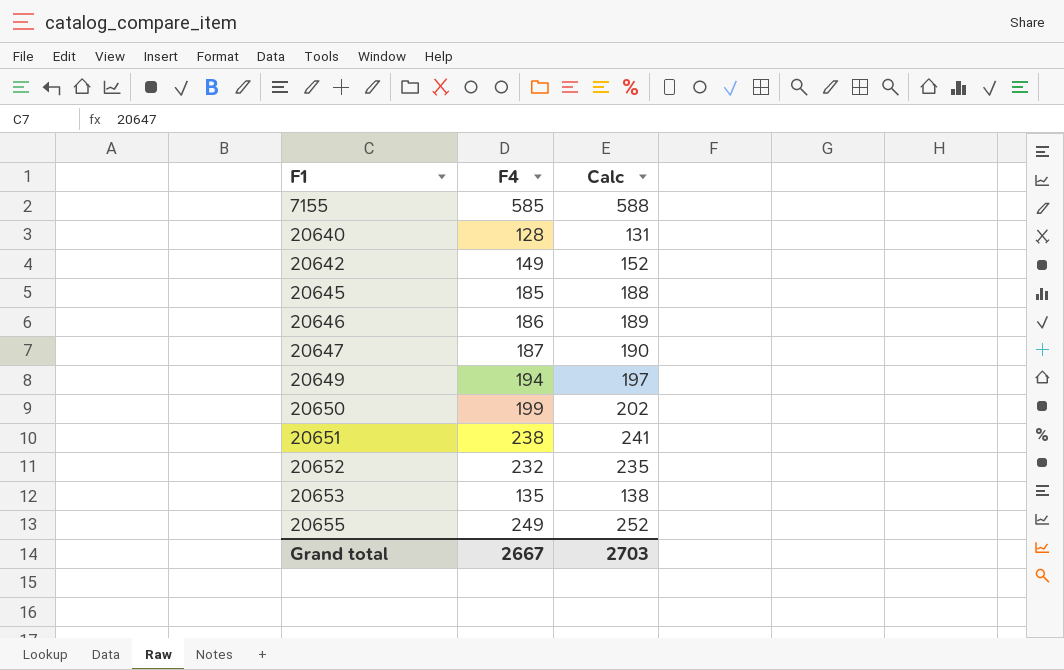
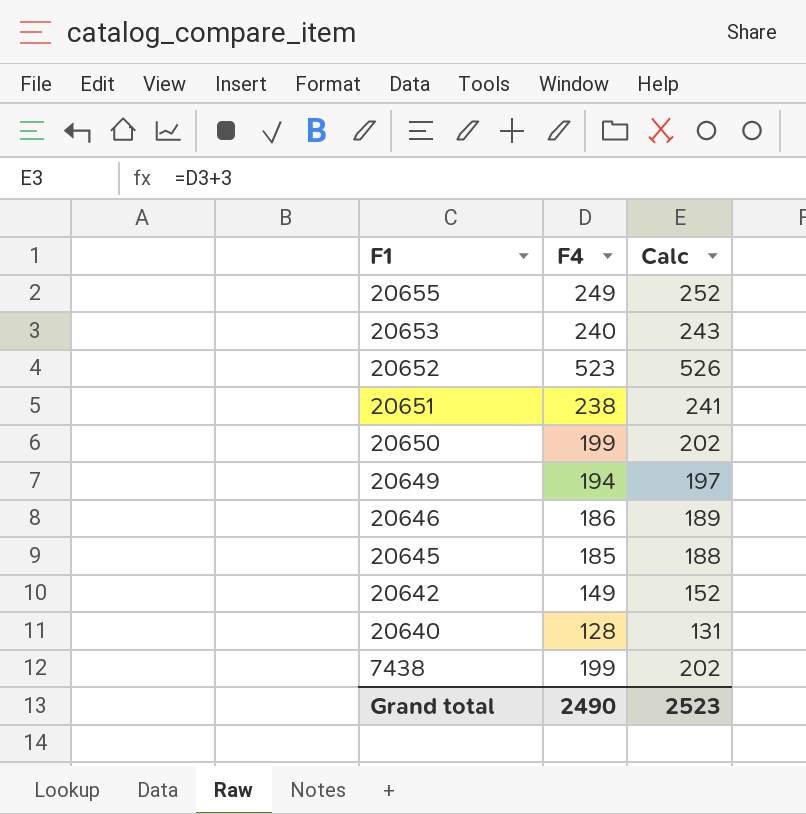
row order: F1 ascending -> F1 descending
row 7155: 585 | 588 -> none
row 20647: 187 | 190 -> none
20653 | F4: 135 -> 240
20653 | Calc: 138 -> 243
20652 | F4: 232 -> 523
20652 | Calc: 235 -> 526
row 7438: none -> 199 | 202
Grand total | F4: 2667 -> 2490
Grand total | Calc: 2703 -> 2523

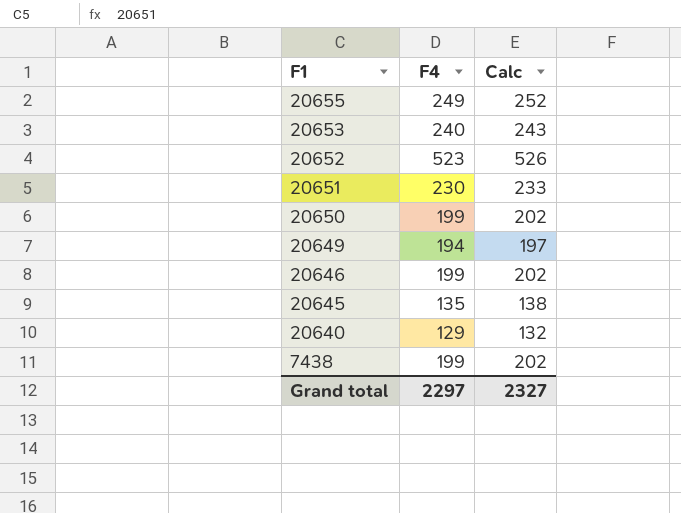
row 20642: 149 | 152 -> none
20651 | F4: 238 -> 230
20651 | Calc: 241 -> 233
20646 | F4: 186 -> 199
20646 | Calc: 189 -> 202
20645 | F4: 185 -> 135
20645 | Calc: 188 -> 138
20640 | F4: 128 -> 129
20640 | Calc: 131 -> 132
Grand total | F4: 2490 -> 2297
Grand total | Calc: 2523 -> 2327

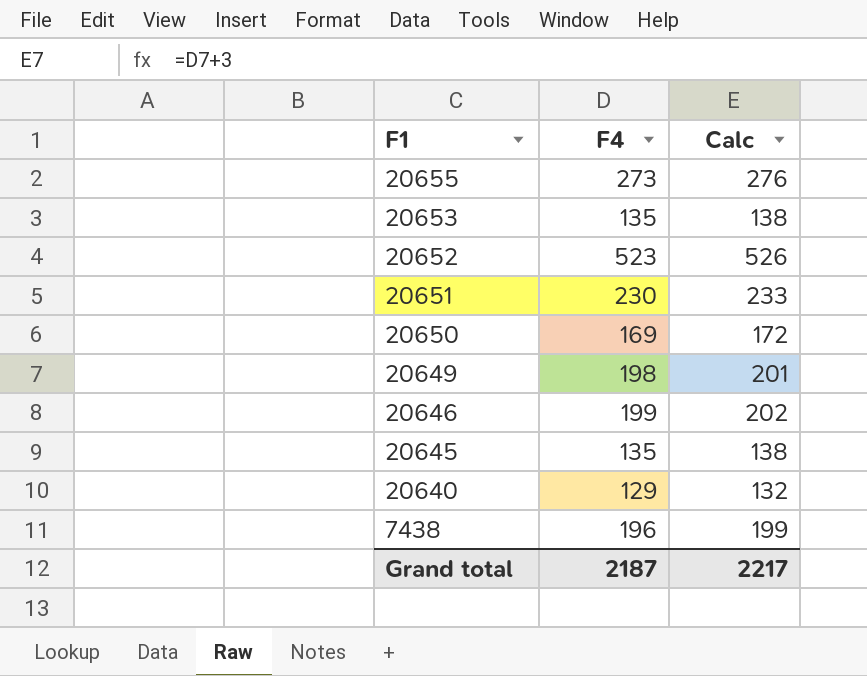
20655 | F4: 249 -> 273
20655 | Calc: 252 -> 276
20653 | F4: 240 -> 135
20653 | Calc: 243 -> 138
20650 | F4: 199 -> 169
20650 | Calc: 202 -> 172
20649 | F4: 194 -> 198
20649 | Calc: 197 -> 201
7438 | F4: 199 -> 196
7438 | Calc: 202 -> 199
Grand total | F4: 2297 -> 2187
Grand total | Calc: 2327 -> 2217

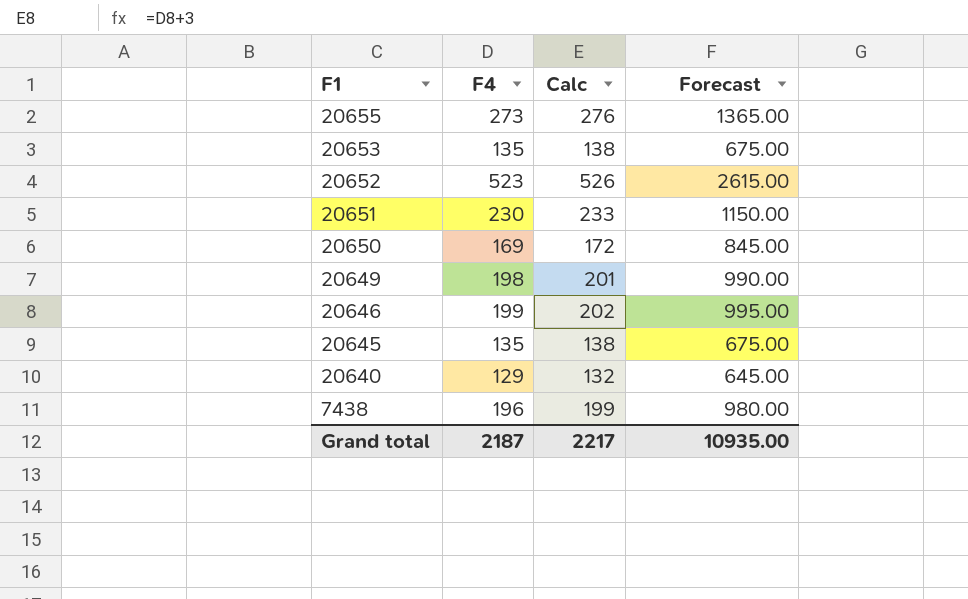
column Forecast | formula: none -> [F4] * 5

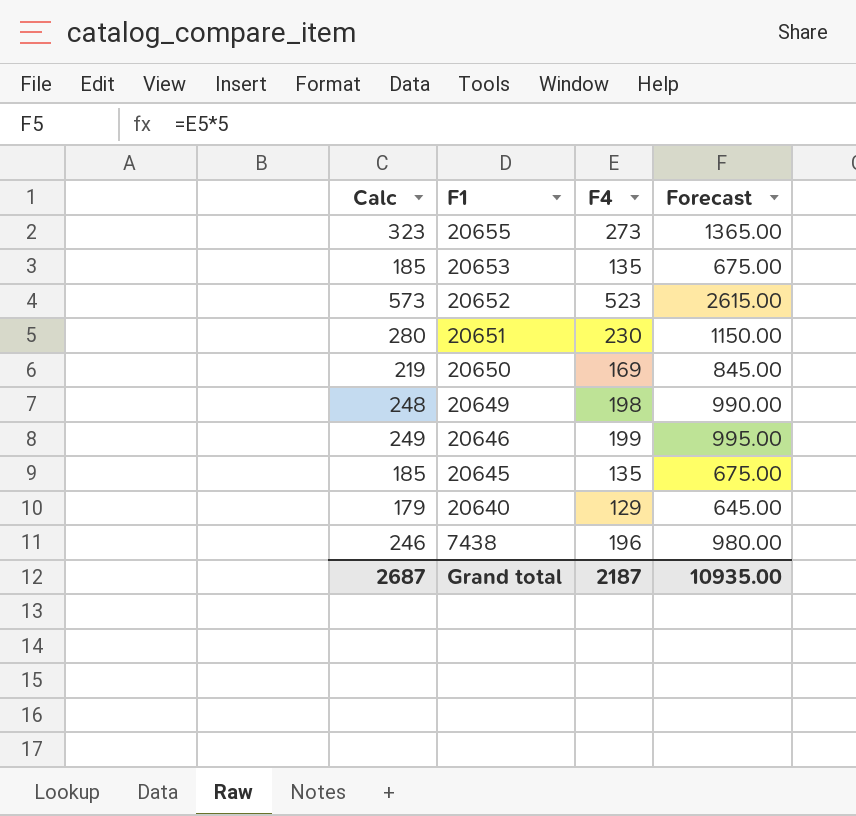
column Calc | formula: [F4] + 3 -> [F4] + 50
column Calc | position: 3 -> 1
Grand total | Calc: 2217 -> 2687

